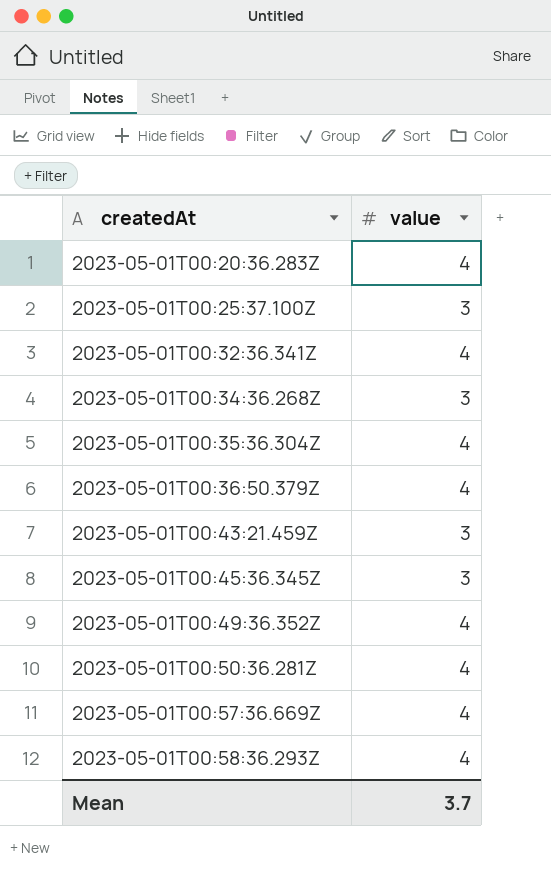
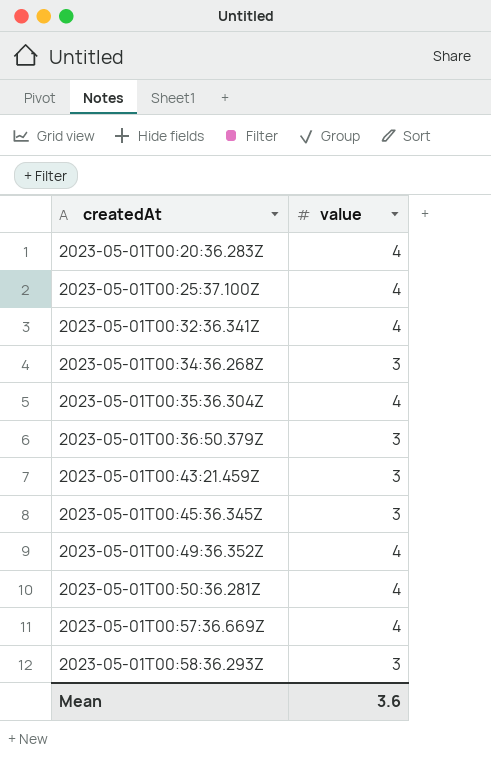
2023-05-01T00:25:37.100Z | value: 3 -> 4
2023-05-01T00:36:50.379Z | value: 4 -> 3
2023-05-01T00:58:36.293Z | value: 4 -> 3
Mean | value: 3.7 -> 3.6

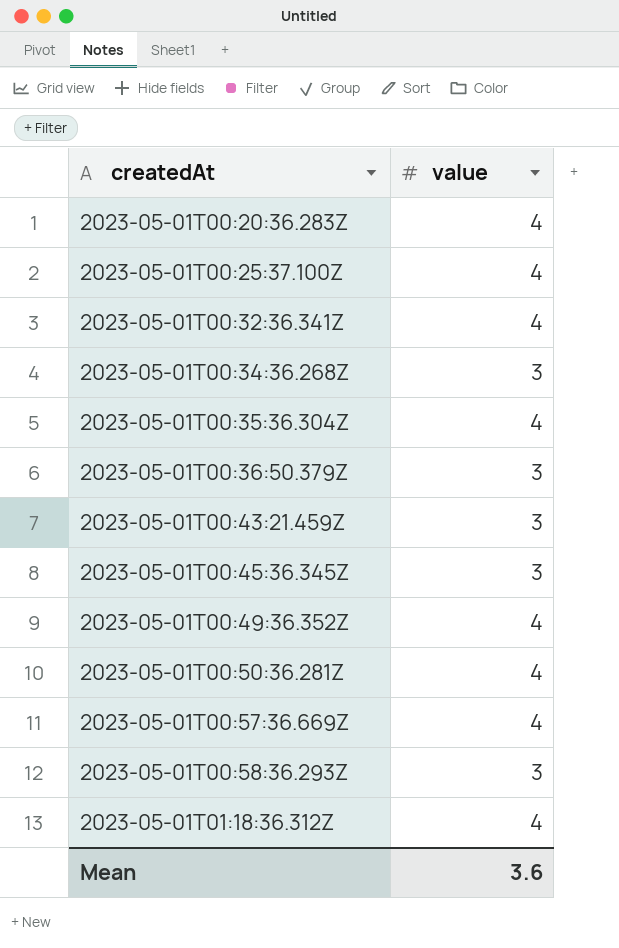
row 2023-05-01T01:18:36.312Z: none -> 4

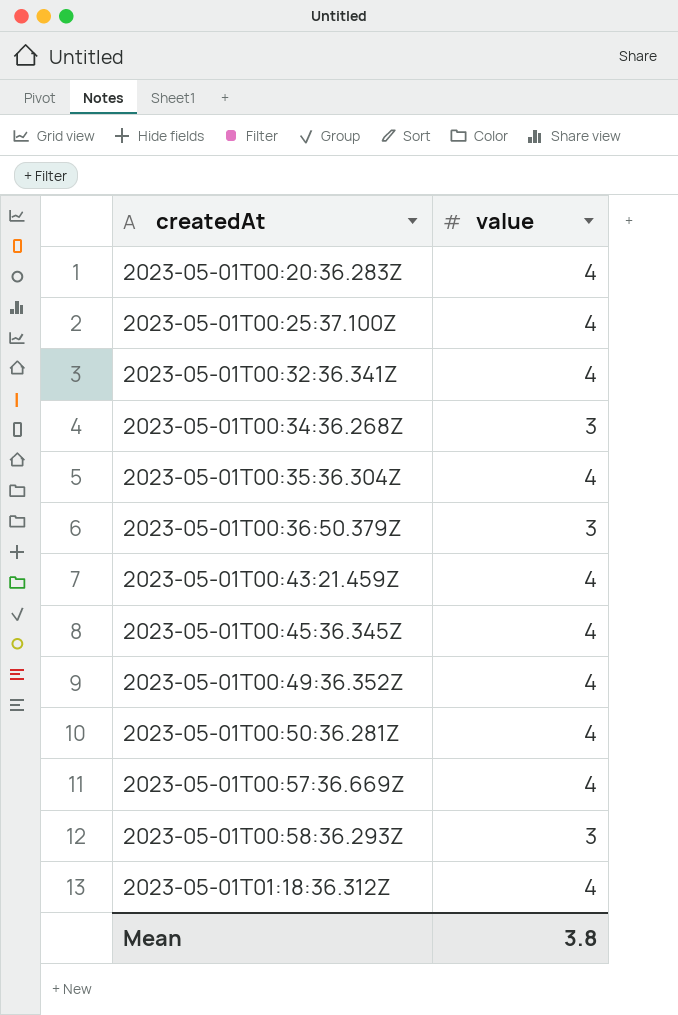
2023-05-01T00:43:21.459Z | value: 3 -> 4
2023-05-01T00:45:36.345Z | value: 3 -> 4
Mean | value: 3.6 -> 3.8

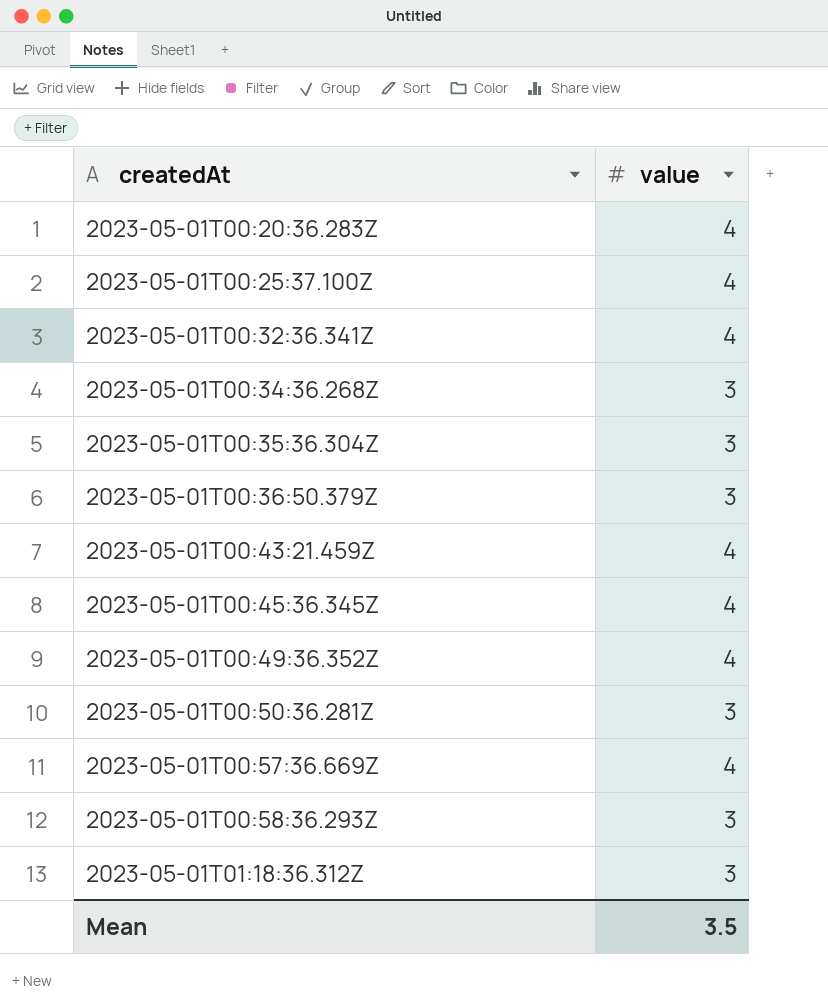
2023-05-01T00:35:36.304Z | value: 4 -> 3
2023-05-01T00:50:36.281Z | value: 4 -> 3
2023-05-01T01:18:36.312Z | value: 4 -> 3
Mean | value: 3.8 -> 3.5

